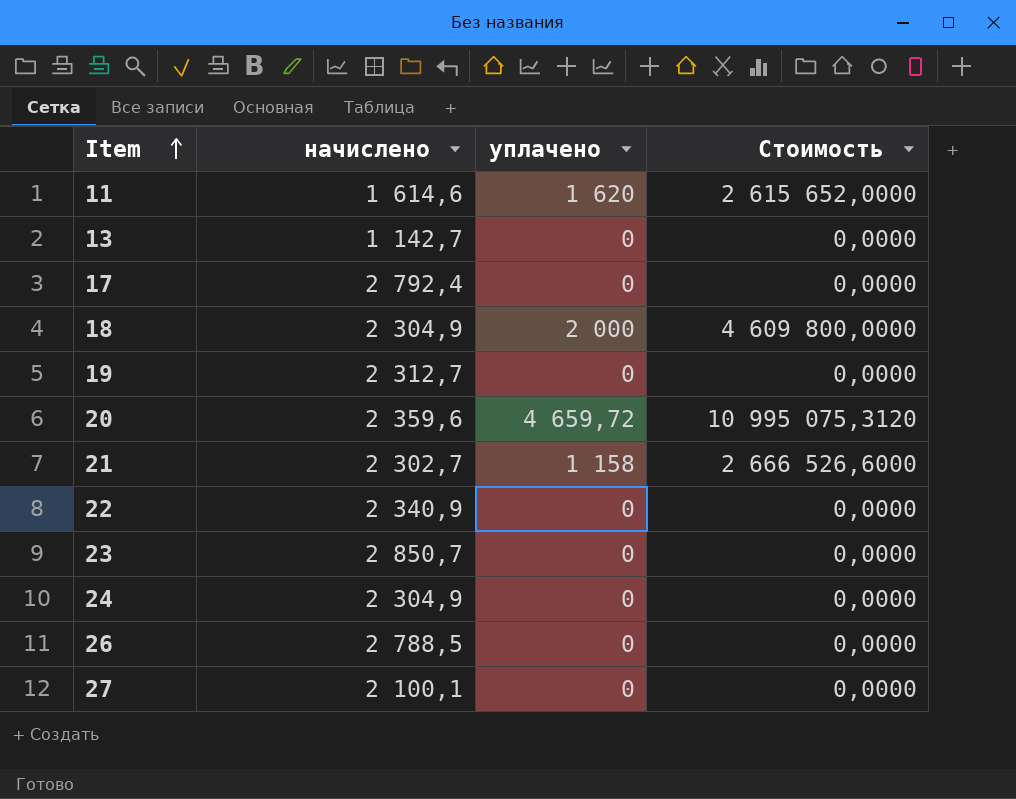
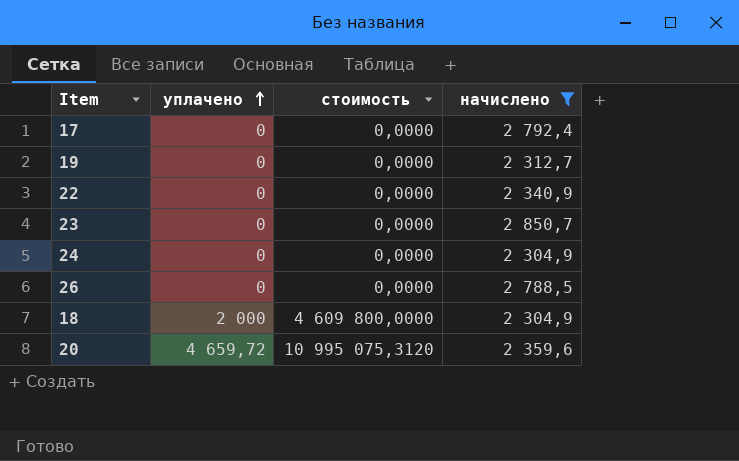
filter: none -> начислено >= 2 304,9
row order: Item ascending -> уплачено ascending
column name: Стоимость -> стоимость
column начислено | position: 2 -> 4

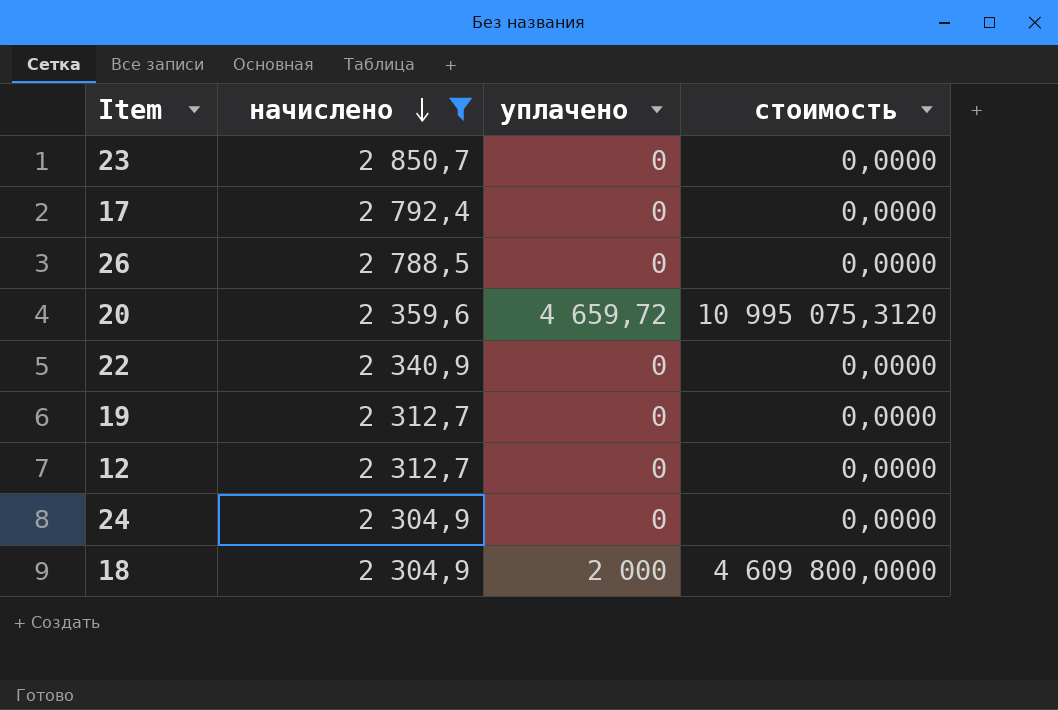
row order: уплачено ascending -> начислено descending
column начислено | position: 4 -> 2
row 12: none -> 2 312,7 | 0 | 0,0000

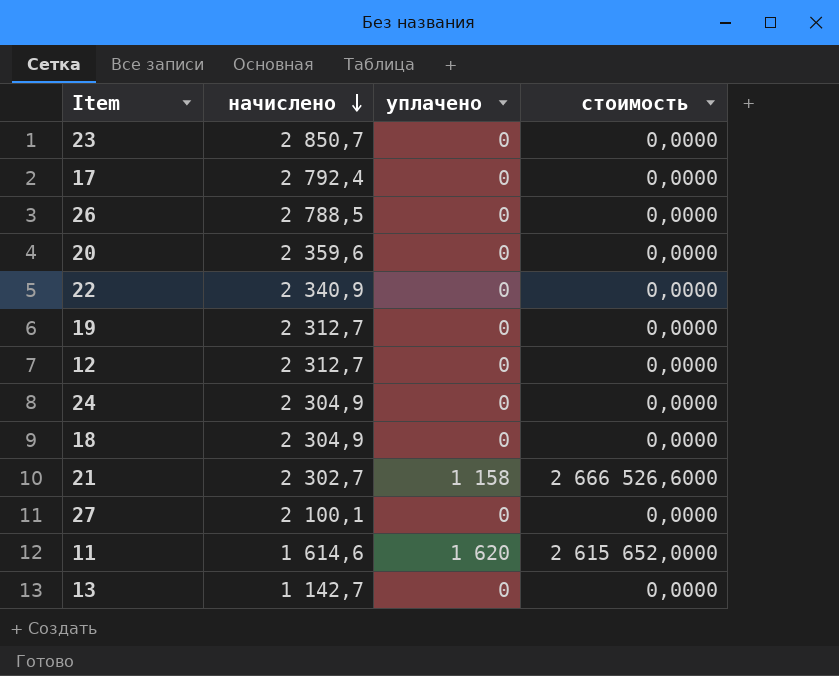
filter: начислено >= 2 304,9 -> none
20 | уплачено: 4 659,72 -> 0
20 | стоимость: 10 995 075,3120 -> 0,0000
18 | уплачено: 2 000 -> 0
18 | стоимость: 4 609 800,0000 -> 0,0000

